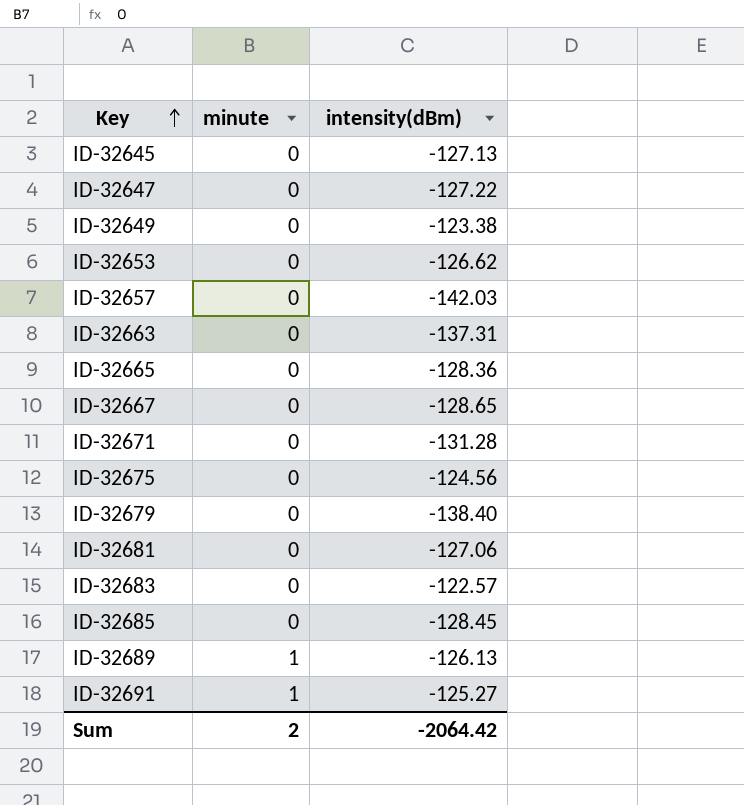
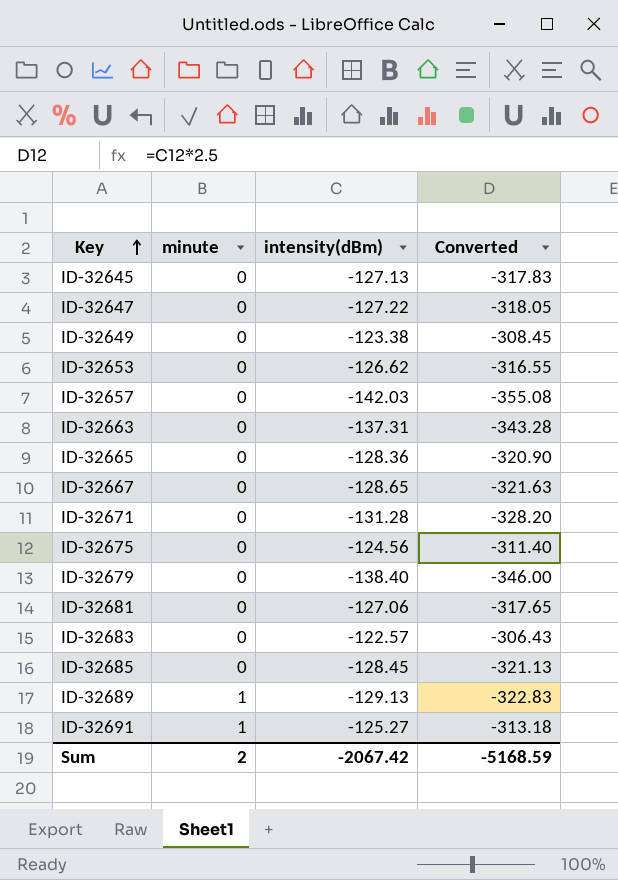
column Converted | formula: none -> [intensity(dBm)] * 2.5
ID-32689 | intensity(dBm): -126.13 -> -129.13
Sum | intensity(dBm): -2064.42 -> -2067.42

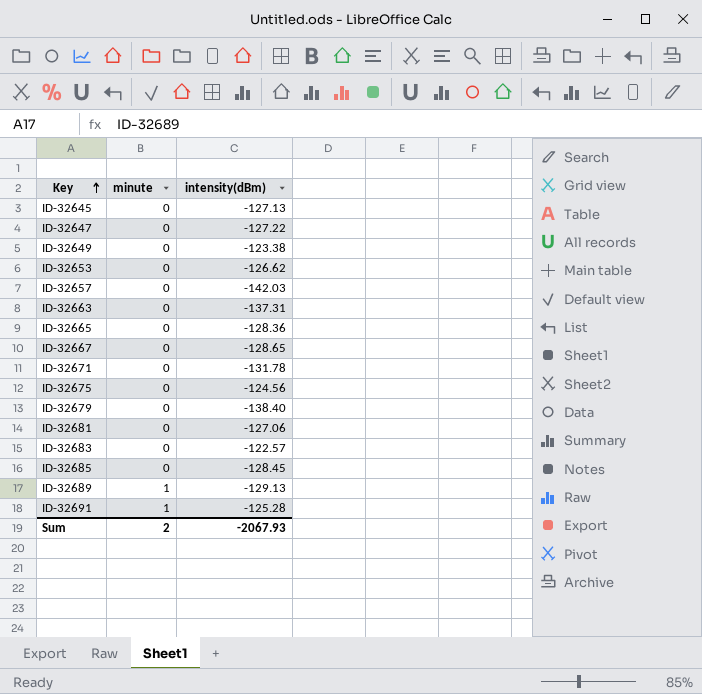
column Converted | formula: [intensity(dBm)] * 2.5 -> none
ID-32671 | intensity(dBm): -131.28 -> -131.78
ID-32691 | intensity(dBm): -125.27 -> -125.28
Sum | intensity(dBm): -2067.42 -> -2067.93

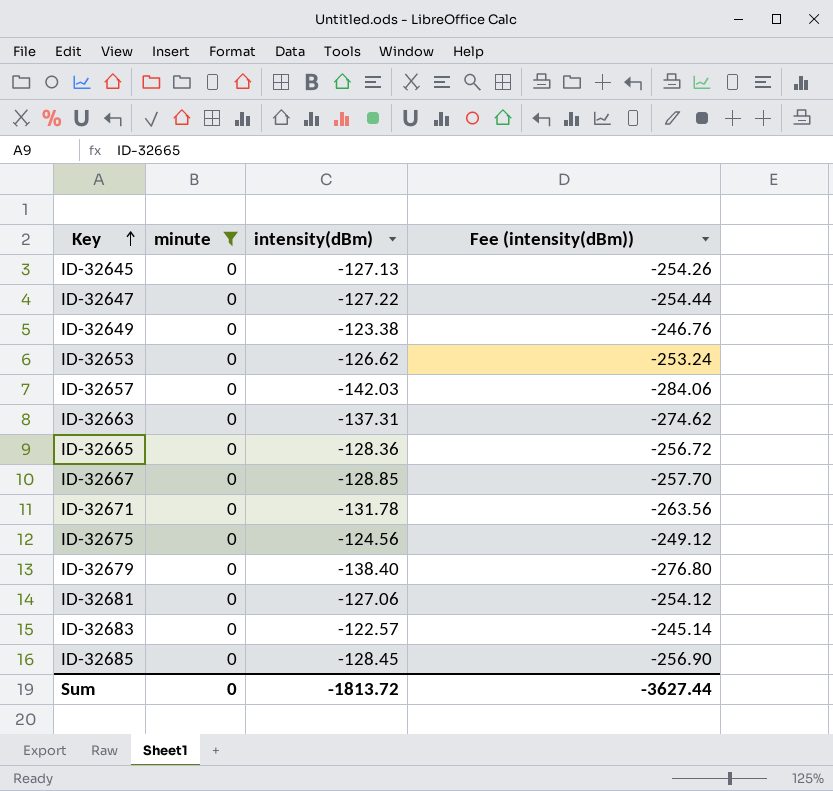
filter: none -> minute = 0
column Fee (intensity(dBm)) | formula: none -> [intensity(dBm)] * 2
ID-32667 | intensity(dBm): -128.65 -> -128.85
Sum | minute: 2 -> 0
Sum | intensity(dBm): -2067.93 -> -1813.72

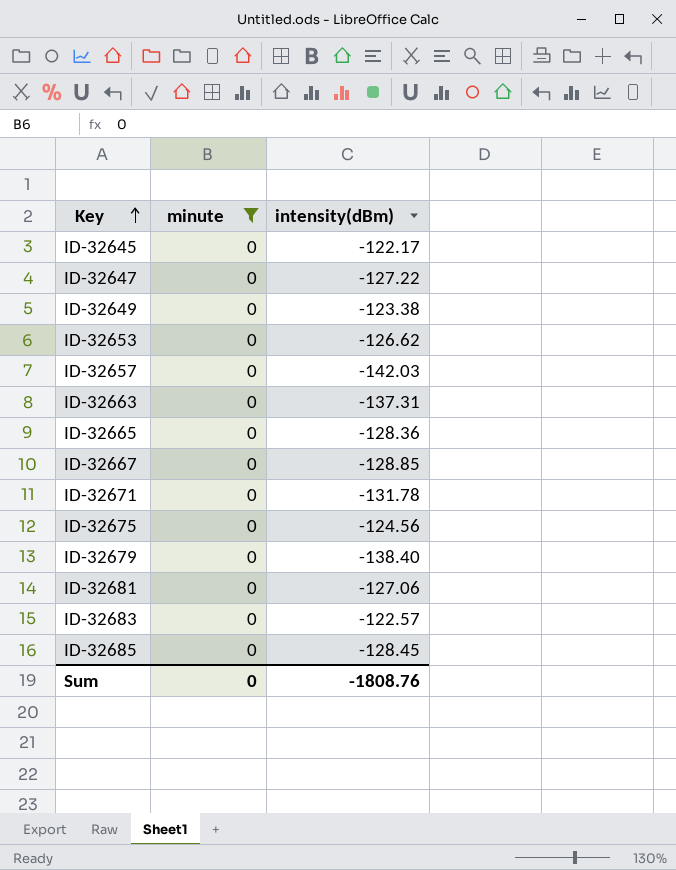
column Fee (intensity(dBm)) | formula: [intensity(dBm)] * 2 -> none
ID-32645 | intensity(dBm): -127.13 -> -122.17
Sum | intensity(dBm): -1813.72 -> -1808.76

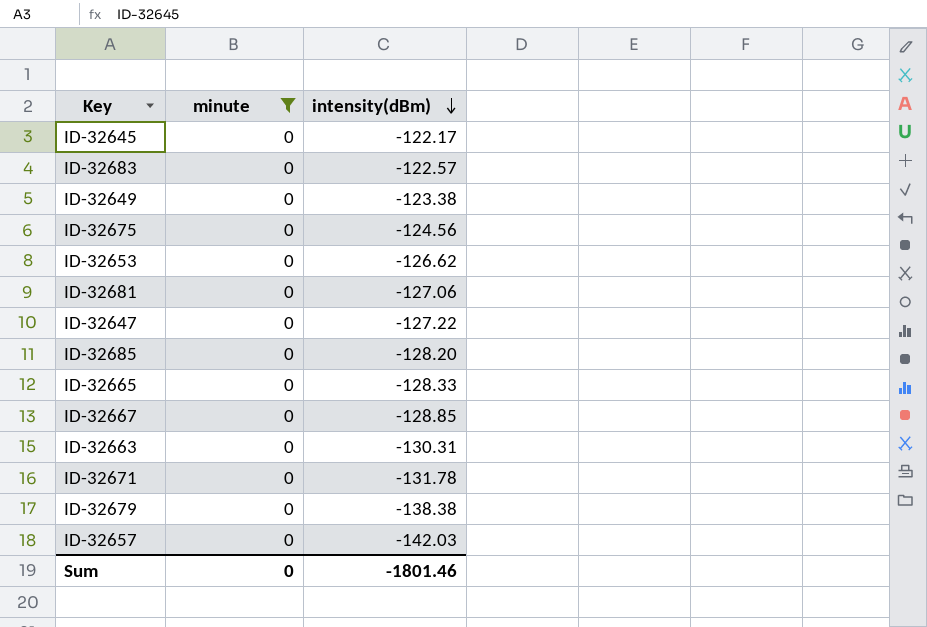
row order: Key ascending -> intensity(dBm) descending
ID-32685 | intensity(dBm): -128.45 -> -128.20
ID-32665 | intensity(dBm): -128.36 -> -128.33
ID-32663 | intensity(dBm): -137.31 -> -130.31
ID-32679 | intensity(dBm): -138.40 -> -138.38
Sum | intensity(dBm): -1808.76 -> -1801.46

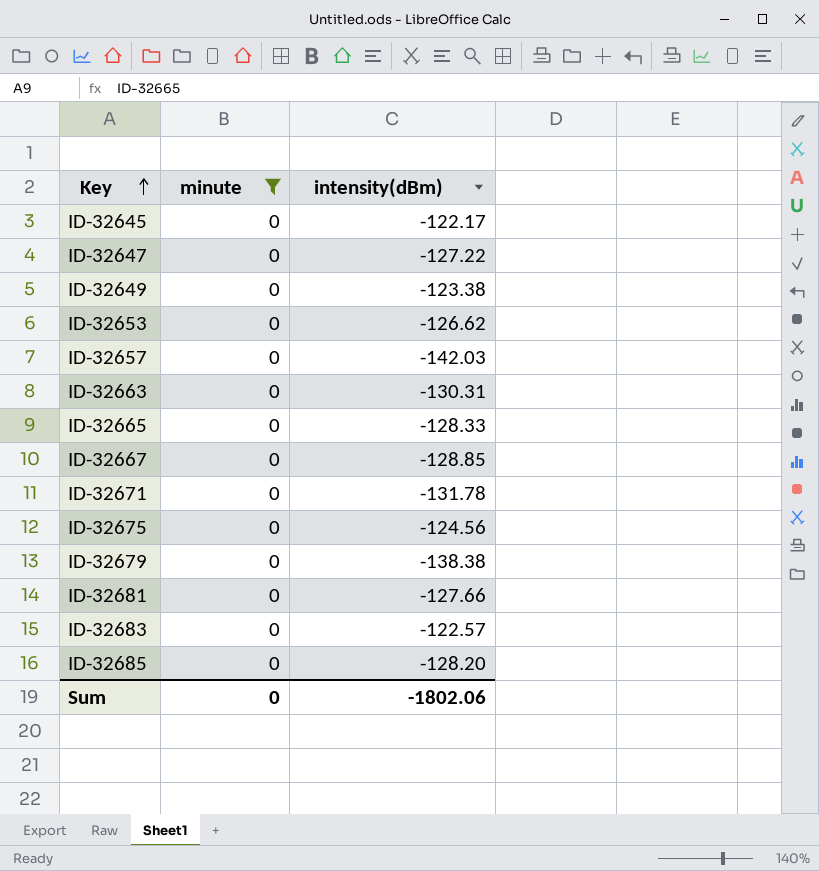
row order: intensity(dBm) descending -> Key ascending
ID-32681 | intensity(dBm): -127.06 -> -127.66
Sum | intensity(dBm): -1801.46 -> -1802.06

